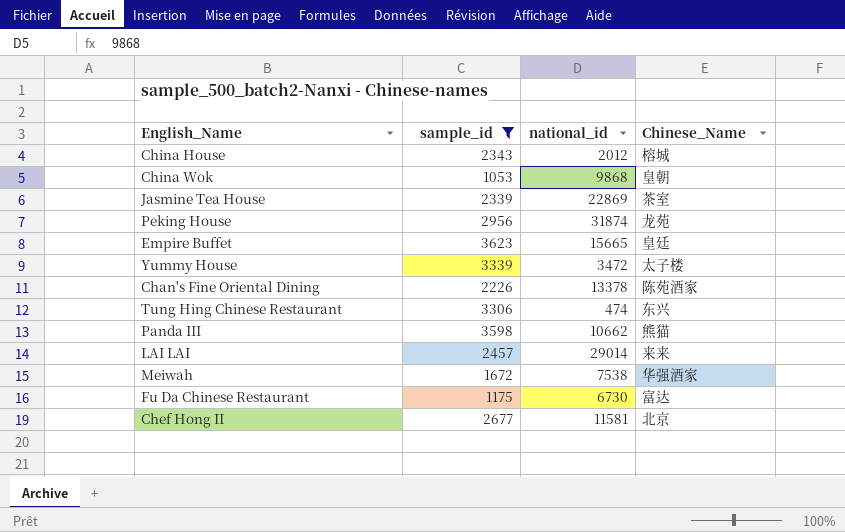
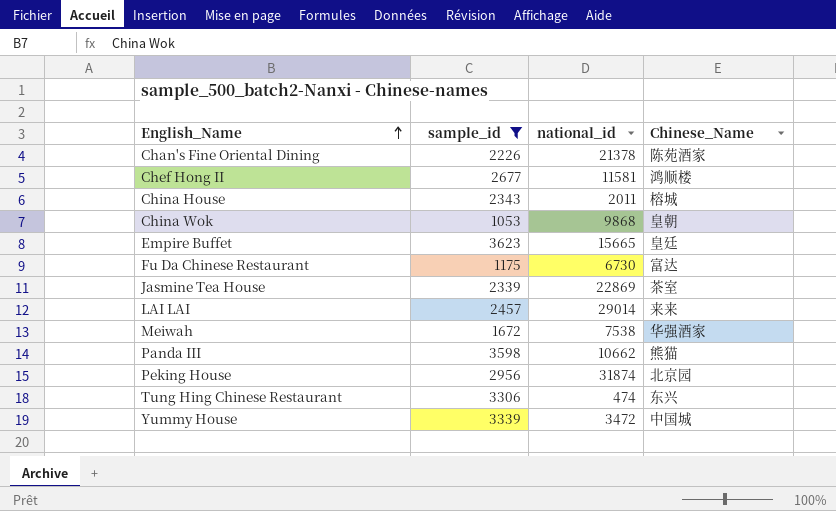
row order: none -> English_Name ascending
Chan's Fine Oriental Dining | national_id: 13378 -> 21378
Chef Hong II | Chinese_Name: 北京 -> 鸿顺楼
China House | national_id: 2012 -> 2011
Peking House | Chinese_Name: 龙苑 -> 北京园
Yummy House | Chinese_Name: 太子楼 -> 中国城

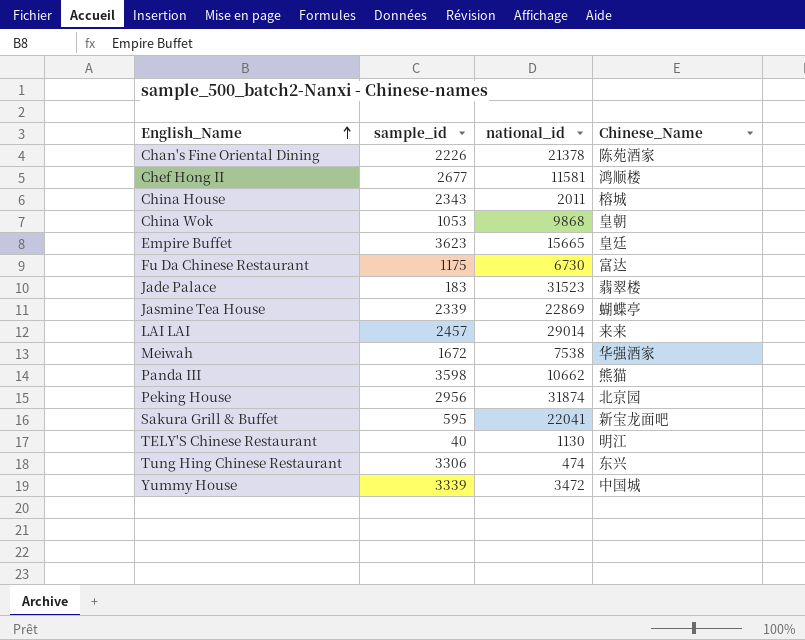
filter: sample_id >= 1053 -> none
Jasmine Tea House | Chinese_Name: 茶室 -> 蝴蝶亭

